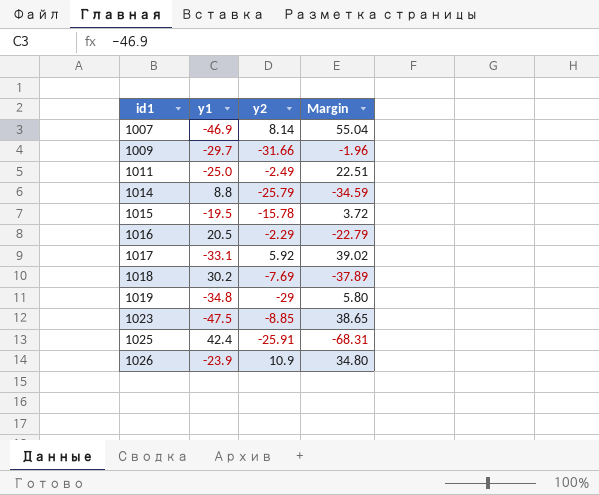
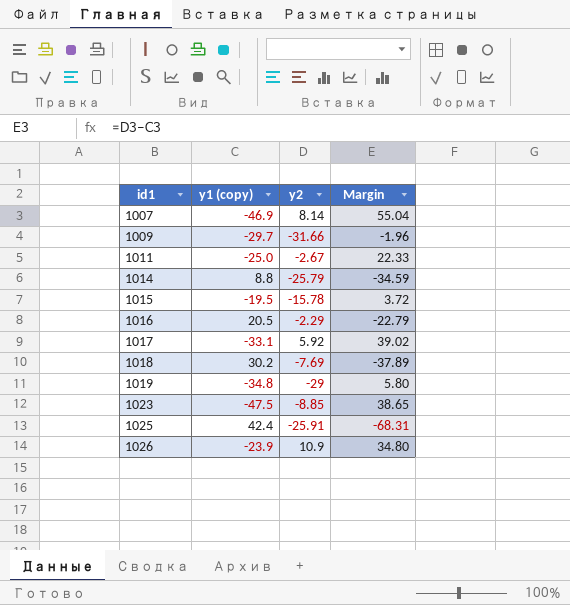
column name: y1 -> y1 (copy)
1011 | y2: -2.49 -> -2.67
1011 | Margin: 22.51 -> 22.33

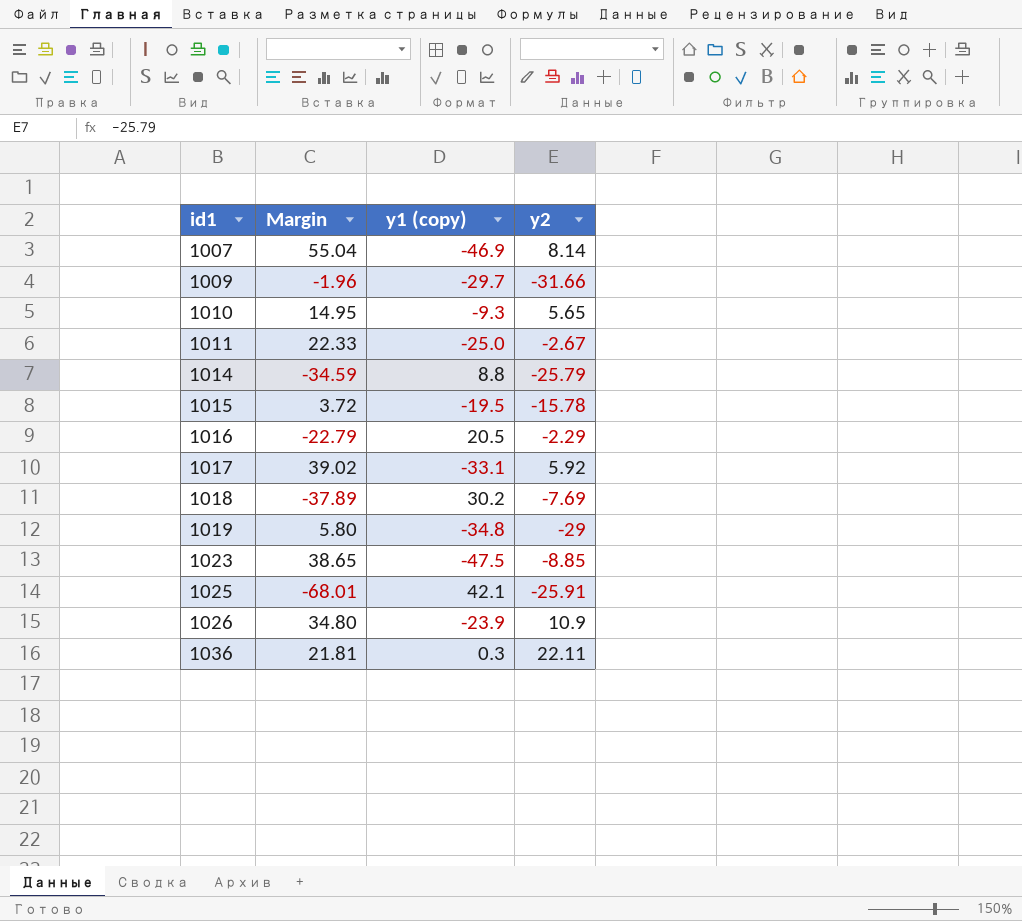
column Margin | position: 4 -> 2
row 1010: none -> 14.95 | -9.3 | 5.65
1025 | Margin: -68.31 -> -68.01
1025 | y1 (copy): 42.4 -> 42.1
row 1036: none -> 21.81 | 0.3 | 22.11

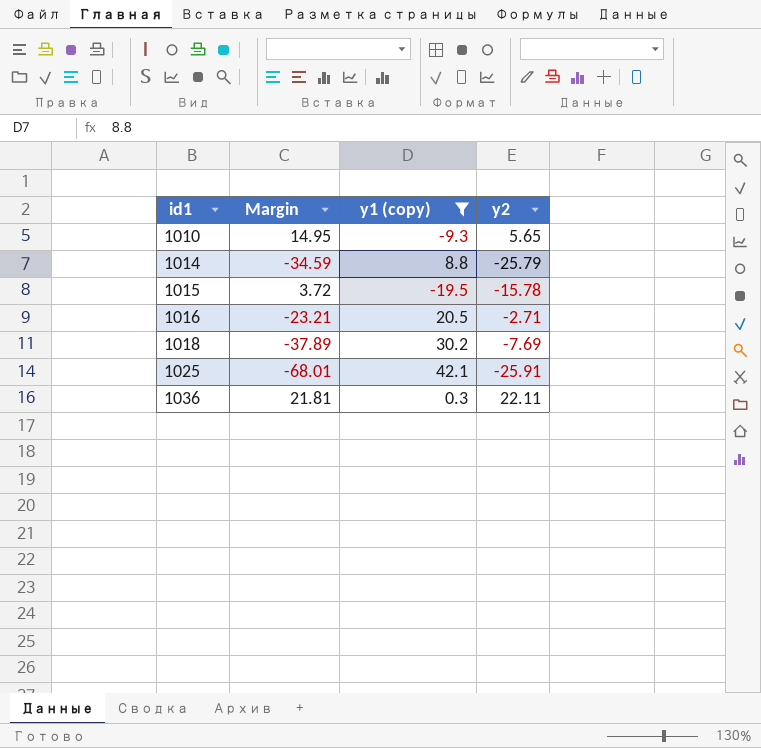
filter: none -> y1 (copy) >= -19.5
1016 | Margin: -22.79 -> -23.21
1016 | y2: -2.29 -> -2.71

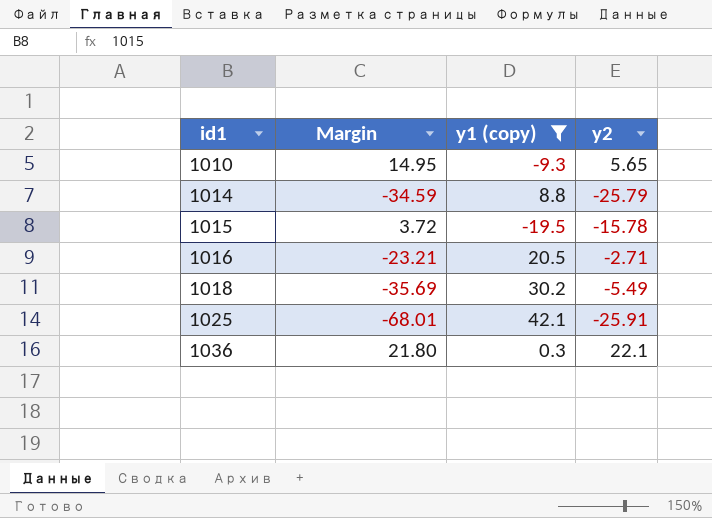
1018 | Margin: -37.89 -> -35.69
1018 | y2: -7.69 -> -5.49
1036 | Margin: 21.81 -> 21.80
1036 | y2: 22.11 -> 22.1

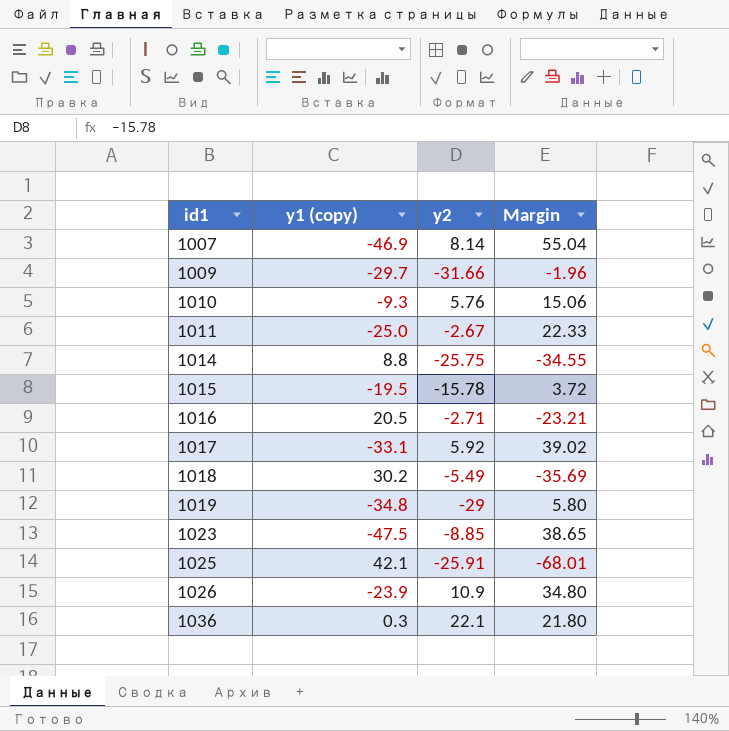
filter: y1 (copy) >= -19.5 -> none
column Margin | position: 2 -> 4
1010 | y2: 5.65 -> 5.76
1010 | Margin: 14.95 -> 15.06
1014 | y2: -25.79 -> -25.75
1014 | Margin: -34.59 -> -34.55

